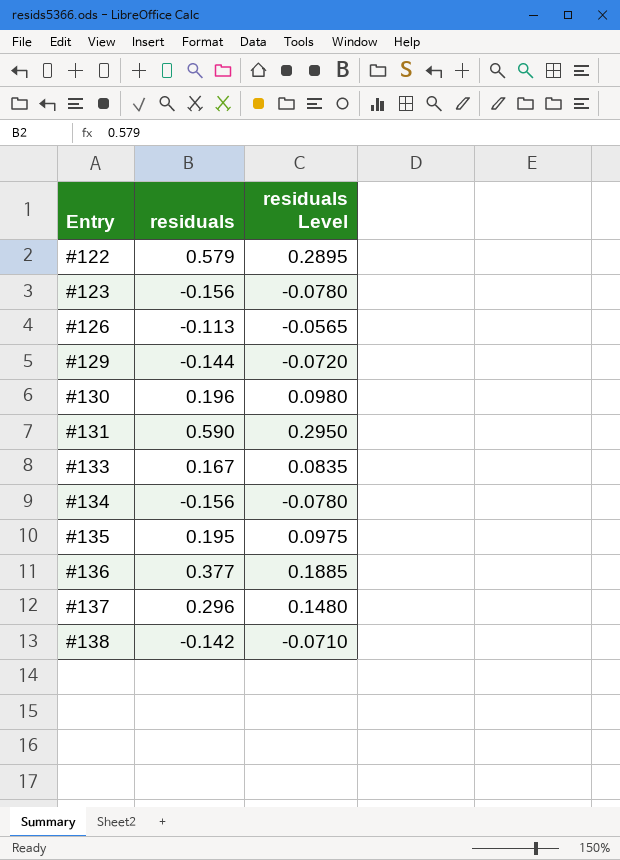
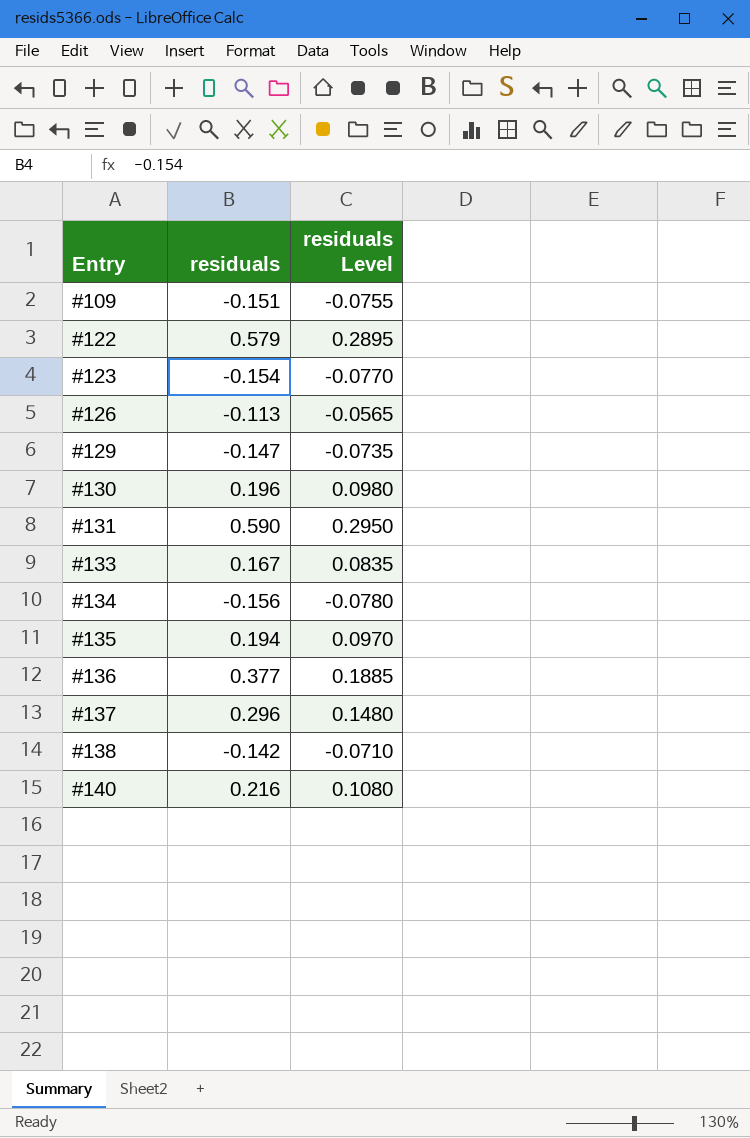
row #109: none -> -0.151 | -0.0755
#123 | residuals: -0.156 -> -0.154
#123 | residuals Level: -0.0780 -> -0.0770
#129 | residuals: -0.144 -> -0.147
#129 | residuals Level: -0.0720 -> -0.0735
#135 | residuals: 0.195 -> 0.194
#135 | residuals Level: 0.0975 -> 0.0970
row #140: none -> 0.216 | 0.1080

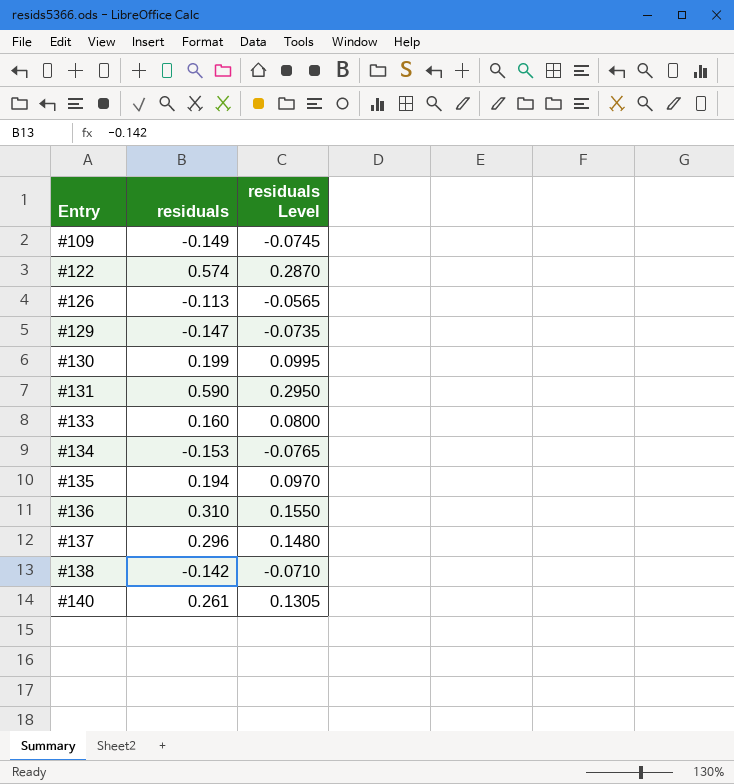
row #123: -0.154 | -0.0770 -> none
#109 | residuals: -0.151 -> -0.149
#109 | residuals Level: -0.0755 -> -0.0745
#122 | residuals: 0.579 -> 0.574
#122 | residuals Level: 0.2895 -> 0.2870
#130 | residuals: 0.196 -> 0.199
#130 | residuals Level: 0.0980 -> 0.0995
#133 | residuals: 0.167 -> 0.160
#133 | residuals Level: 0.0835 -> 0.0800
#134 | residuals: -0.156 -> -0.153
#134 | residuals Level: -0.0780 -> -0.0765
#136 | residuals: 0.377 -> 0.310
#136 | residuals Level: 0.1885 -> 0.1550
#140 | residuals: 0.216 -> 0.261
#140 | residuals Level: 0.1080 -> 0.1305

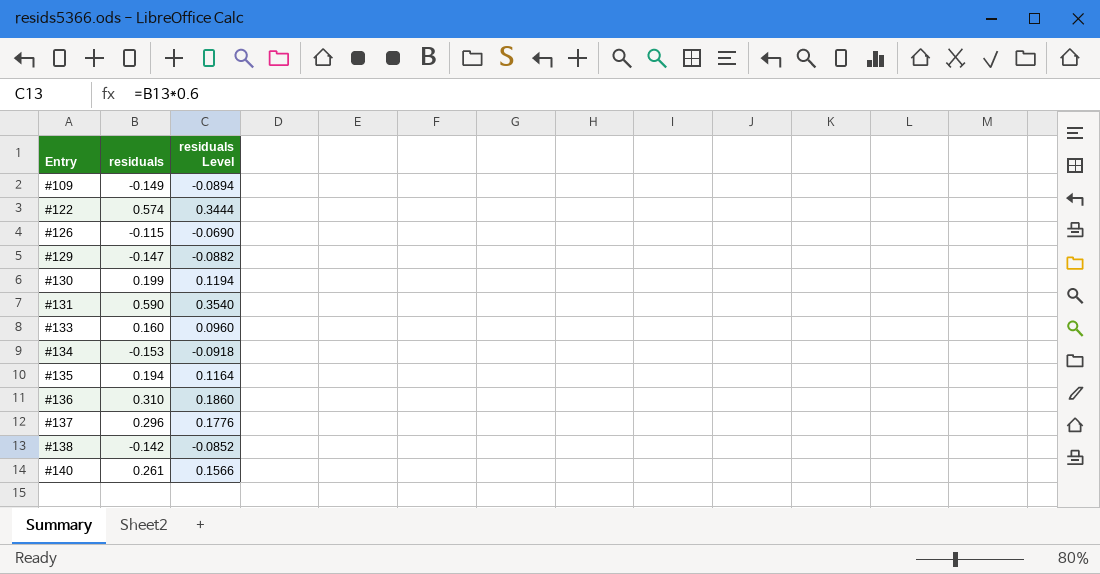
column residuals Level | formula: [residuals] * 0.5 -> [residuals] * 0.6
#126 | residuals: -0.113 -> -0.115

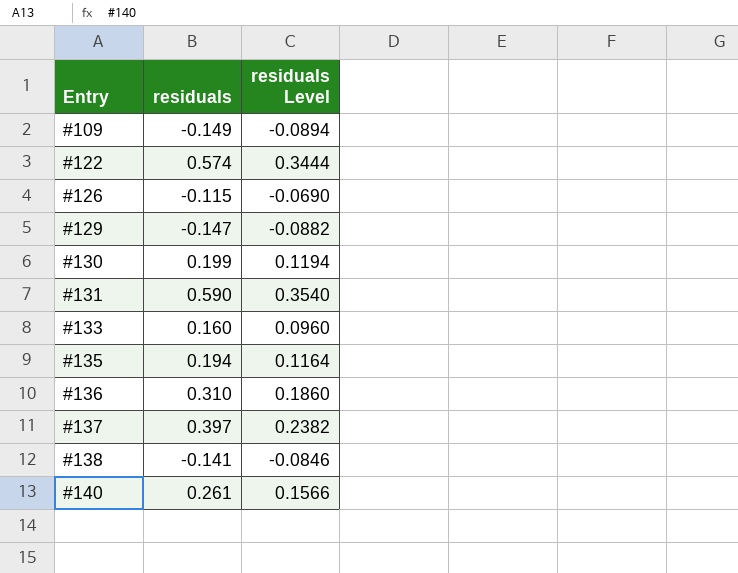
row #134: -0.153 | -0.0918 -> none
#137 | residuals: 0.296 -> 0.397
#137 | residuals Level: 0.1776 -> 0.2382
#138 | residuals: -0.142 -> -0.141
#138 | residuals Level: -0.0852 -> -0.0846

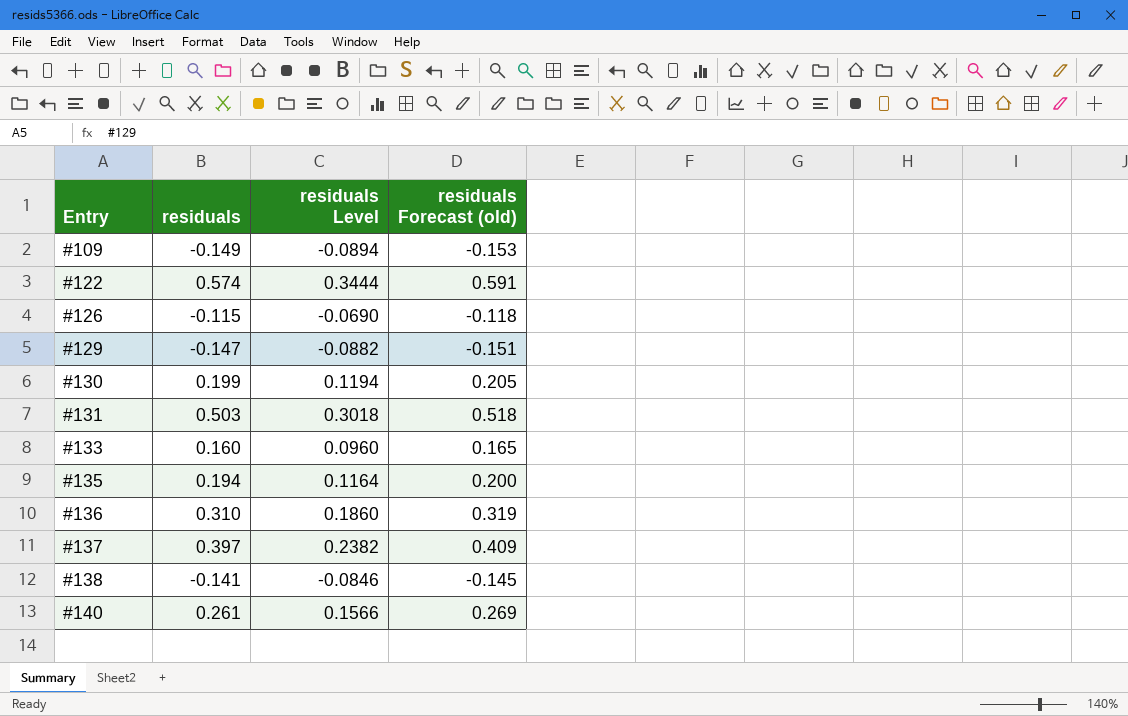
column residuals Forecast (old) | formula: none -> [residuals] * 1.03
#131 | residuals: 0.590 -> 0.503
#131 | residuals Level: 0.3540 -> 0.3018

